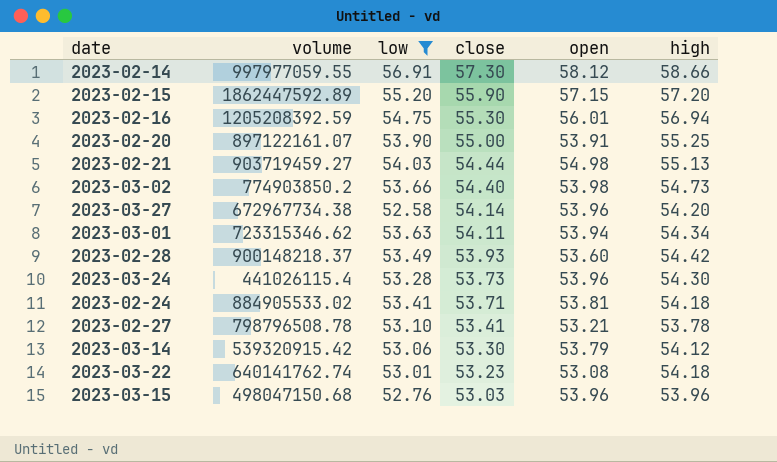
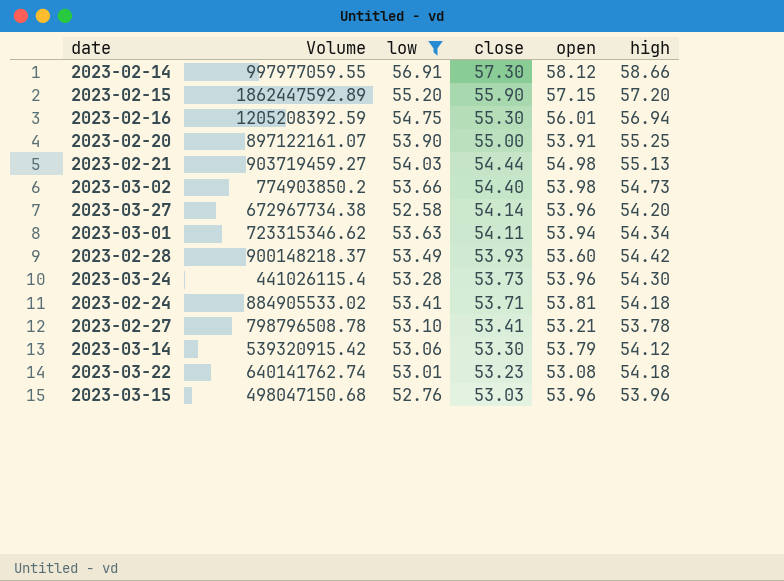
column name: volume -> Volume

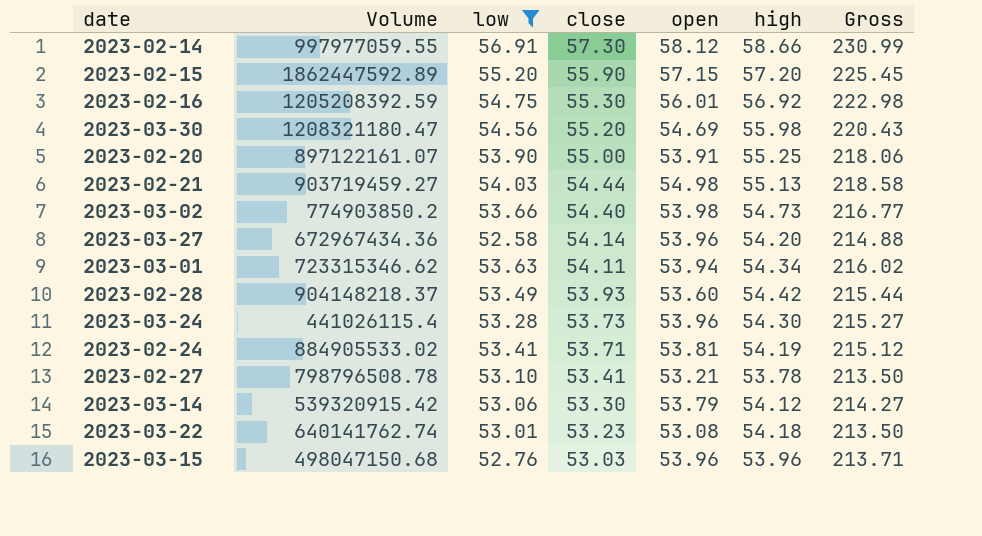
column Gross | formula: none -> [low] + [close] + [open] + [high]
2023-02-16 | high: 56.94 -> 56.92
row 2023-03-30: none -> 1208321180.47 | 54.56 | 55.20 | 54.69 | 55.98 | 220.43
2023-03-27 | Volume: 672967734.38 -> 672967434.36
2023-02-28 | Volume: 900148218.37 -> 904148218.37
2023-02-24 | high: 54.18 -> 54.19

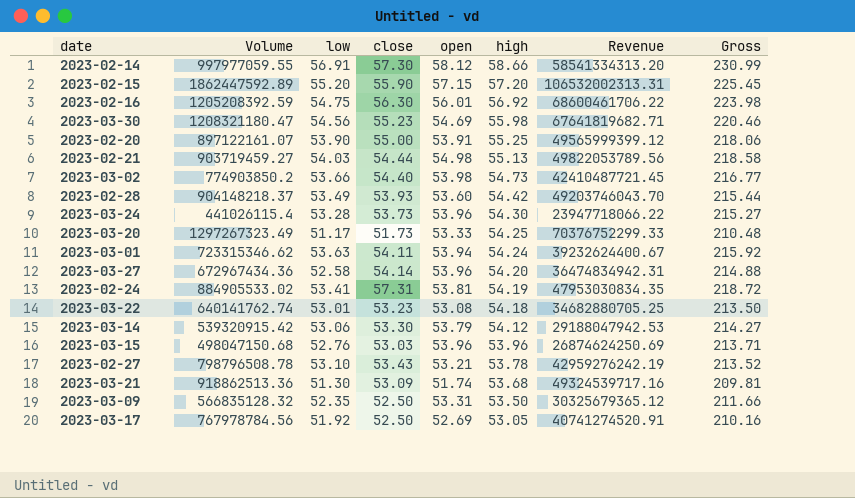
filter: low >= 52.58 -> none
row order: close descending -> high descending
column Revenue | formula: none -> [Volume] * [high]
2023-02-16 | close: 55.30 -> 56.30
2023-02-16 | Gross: 222.98 -> 223.98
2023-03-30 | close: 55.20 -> 55.23
2023-03-30 | Gross: 220.43 -> 220.46
2023-03-01 | high: 54.34 -> 54.24
2023-03-01 | Gross: 216.02 -> 215.92
2023-02-24 | close: 53.71 -> 57.31
2023-02-24 | Gross: 215.12 -> 218.72
2023-02-27 | close: 53.41 -> 53.43
2023-02-27 | Gross: 213.50 -> 213.52

